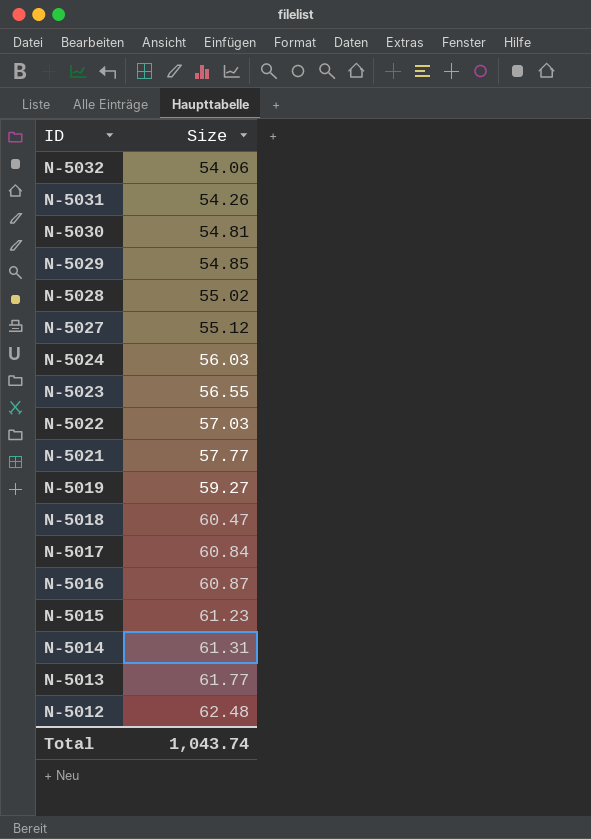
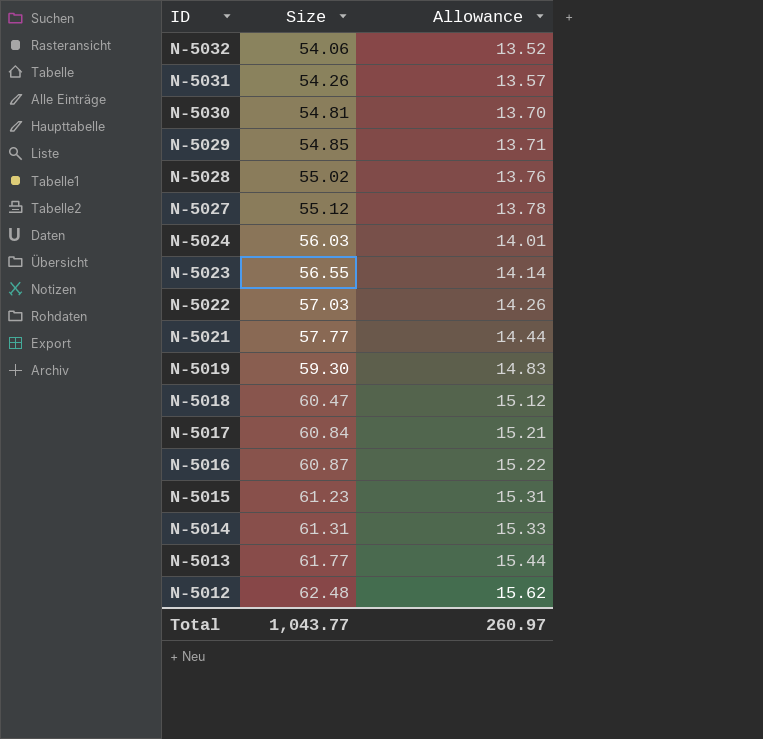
column Allowance | formula: none -> [Size] * 0.25
N-5019 | Size: 59.27 -> 59.30
Total | Size: 1,043.74 -> 1,043.77

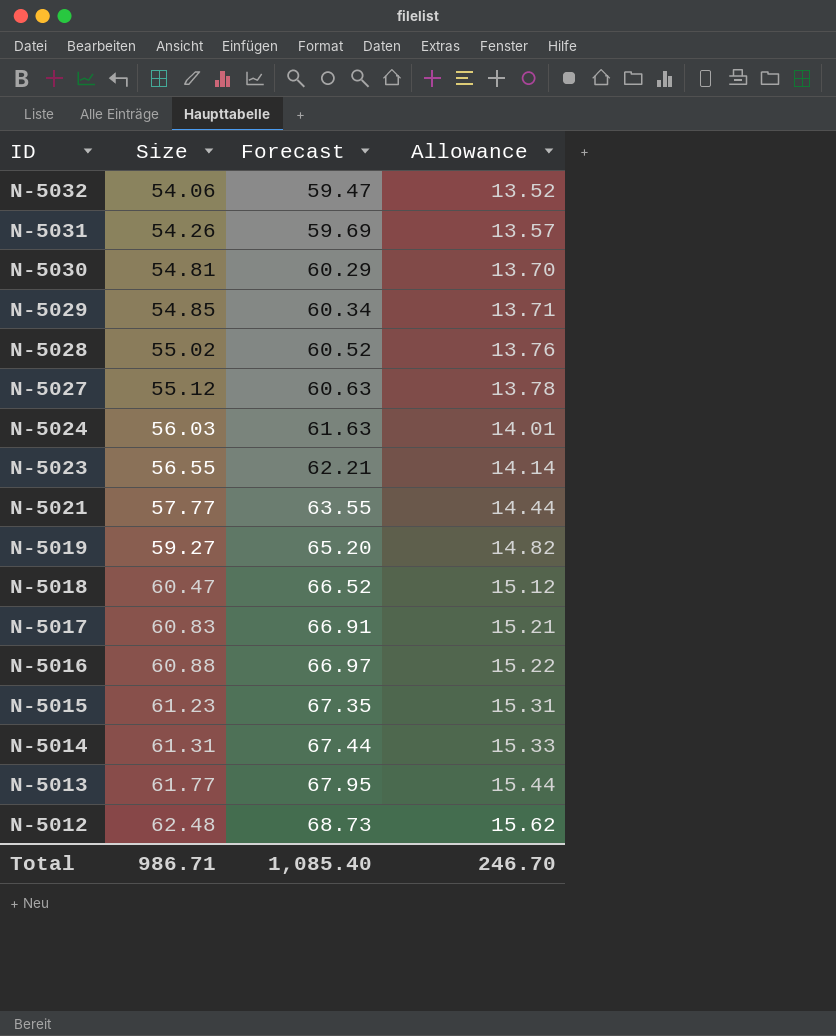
column Forecast | formula: none -> [Size] * 1.1
row N-5022: 57.03 | 14.26 -> none
N-5019 | Size: 59.30 -> 59.27
N-5019 | Allowance: 14.83 -> 14.82
N-5017 | Size: 60.84 -> 60.83
N-5016 | Size: 60.87 -> 60.88
Total | Size: 1,043.77 -> 986.71
Total | Allowance: 260.97 -> 246.70

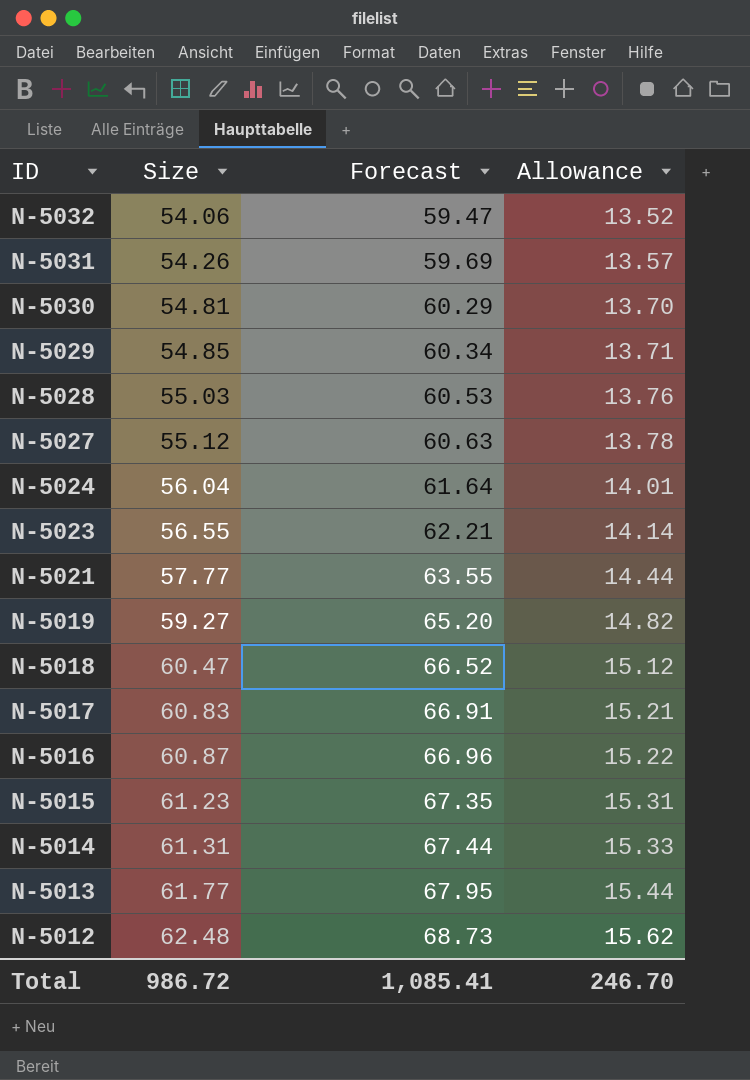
N-5028 | Size: 55.02 -> 55.03
N-5028 | Forecast: 60.52 -> 60.53
N-5024 | Size: 56.03 -> 56.04
N-5024 | Forecast: 61.63 -> 61.64
N-5016 | Size: 60.88 -> 60.87
N-5016 | Forecast: 66.97 -> 66.96
Total | Size: 986.71 -> 986.72
Total | Forecast: 1,085.40 -> 1,085.41

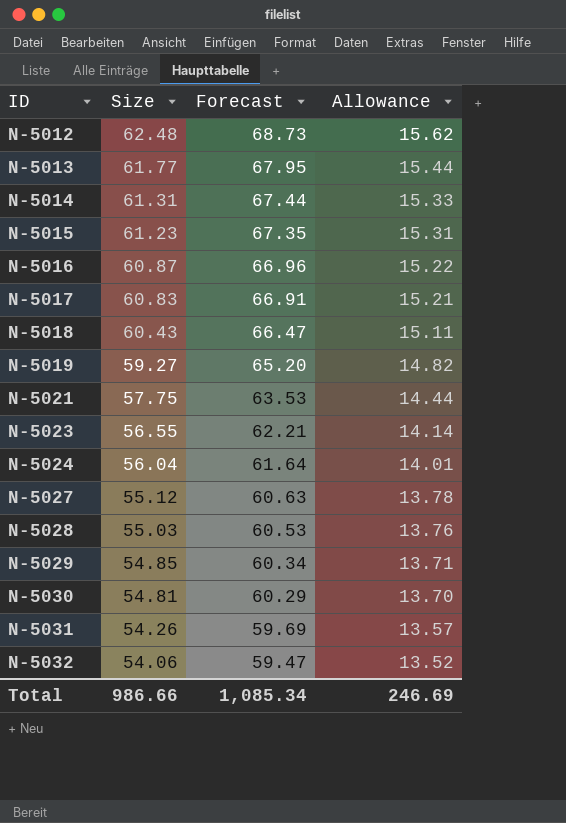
row order: ID descending -> ID ascending
N-5018 | Size: 60.47 -> 60.43
N-5018 | Forecast: 66.52 -> 66.47
N-5018 | Allowance: 15.12 -> 15.11
N-5021 | Size: 57.77 -> 57.75
N-5021 | Forecast: 63.55 -> 63.53
Total | Size: 986.72 -> 986.66
Total | Forecast: 1,085.41 -> 1,085.34
Total | Allowance: 246.70 -> 246.69

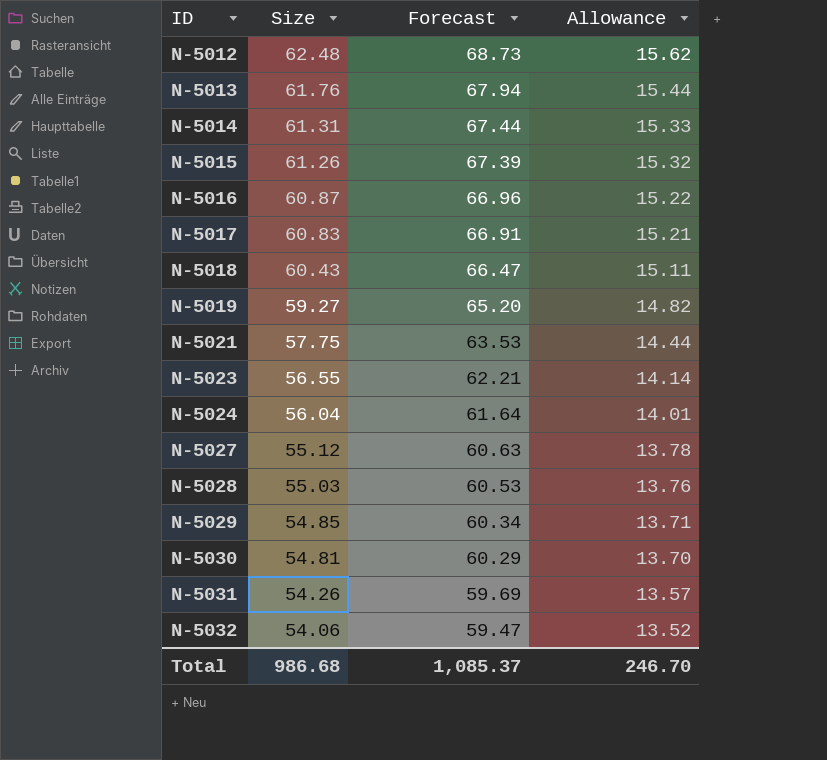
N-5013 | Size: 61.77 -> 61.76
N-5013 | Forecast: 67.95 -> 67.94
N-5015 | Size: 61.23 -> 61.26
N-5015 | Forecast: 67.35 -> 67.39
N-5015 | Allowance: 15.31 -> 15.32
Total | Size: 986.66 -> 986.68
Total | Forecast: 1,085.34 -> 1,085.37
Total | Allowance: 246.69 -> 246.70

